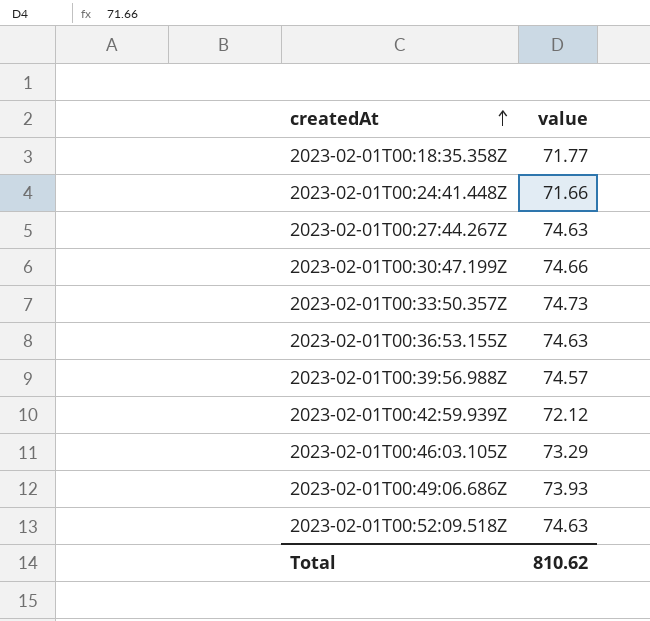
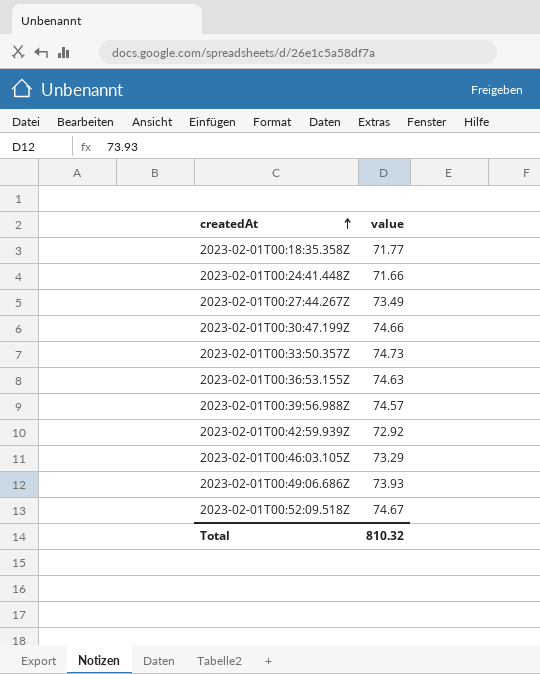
2023-02-01T00:27:44.267Z | value: 74.63 -> 73.49
2023-02-01T00:42:59.939Z | value: 72.12 -> 72.92
2023-02-01T00:52:09.518Z | value: 74.63 -> 74.67
Total | value: 810.62 -> 810.32

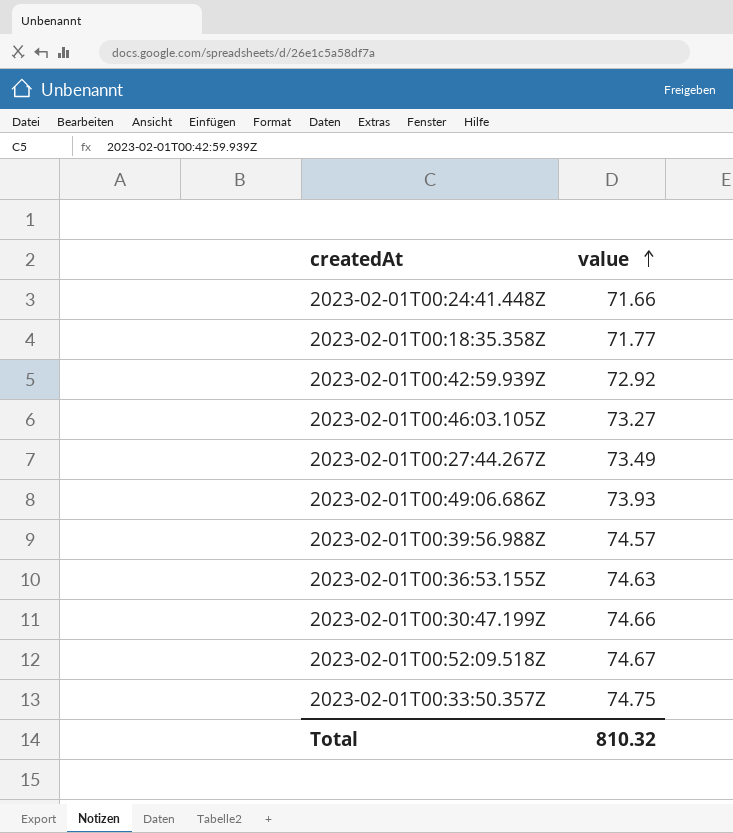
row order: createdAt ascending -> value ascending
2023-02-01T00:46:03.105Z | value: 73.29 -> 73.27
2023-02-01T00:33:50.357Z | value: 74.73 -> 74.75

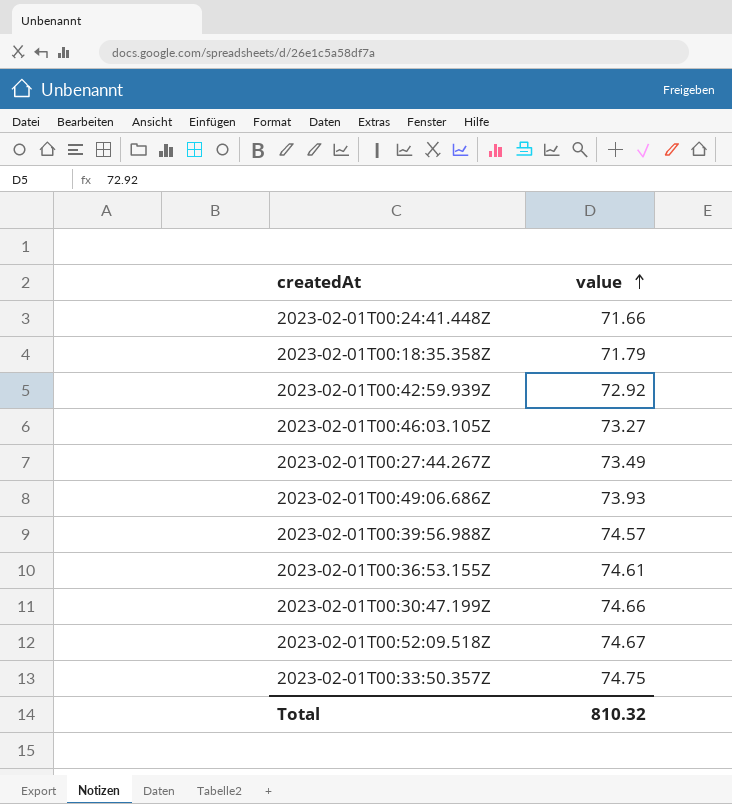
2023-02-01T00:18:35.358Z | value: 71.77 -> 71.79
2023-02-01T00:36:53.155Z | value: 74.63 -> 74.61

